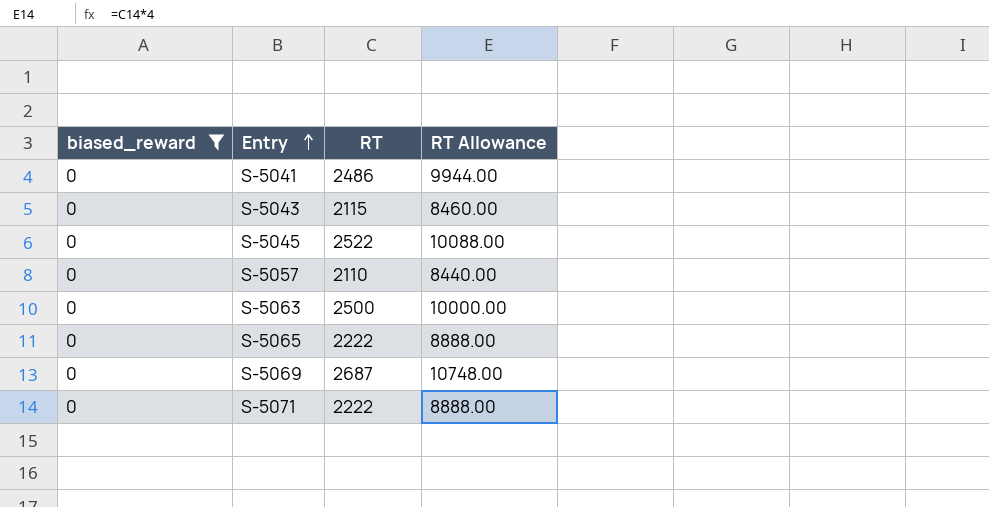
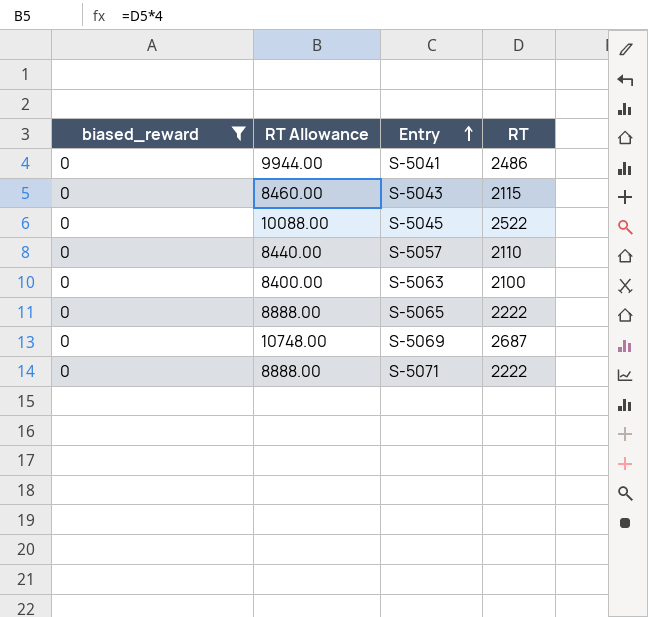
column RT Allowance | position: 4 -> 2
S-5063 | RT Allowance: 10000.00 -> 8400.00
S-5063 | RT: 2500 -> 2100

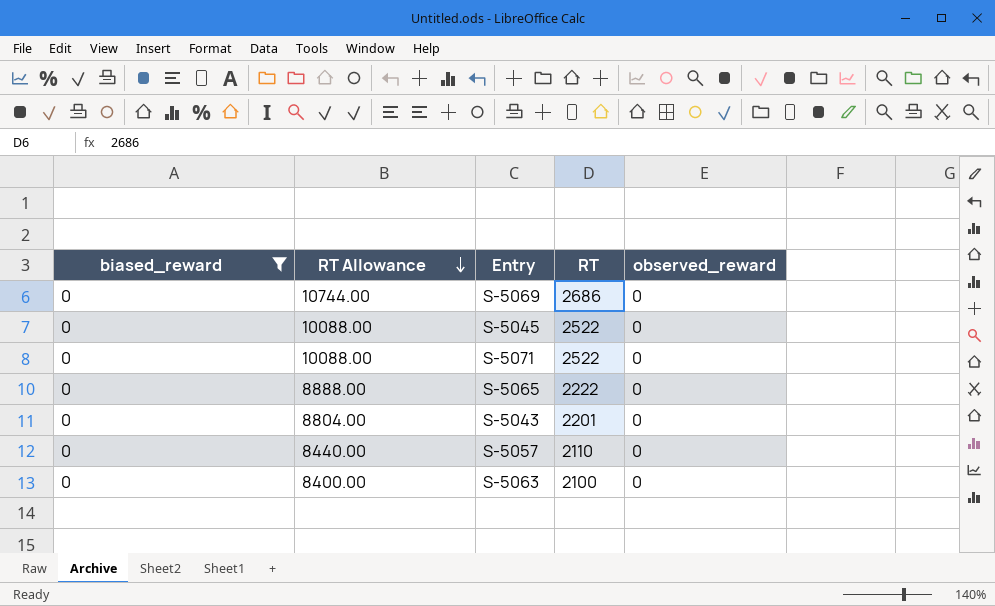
row order: Entry ascending -> RT Allowance descending
column observed_reward | position: none -> 5
row S-5041: 0 | 9944.00 | 2486 -> none
S-5069 | RT Allowance: 10748.00 -> 10744.00
S-5069 | RT: 2687 -> 2686
S-5071 | RT Allowance: 8888.00 -> 10088.00
S-5071 | RT: 2222 -> 2522
S-5043 | RT Allowance: 8460.00 -> 8804.00
S-5043 | RT: 2115 -> 2201

